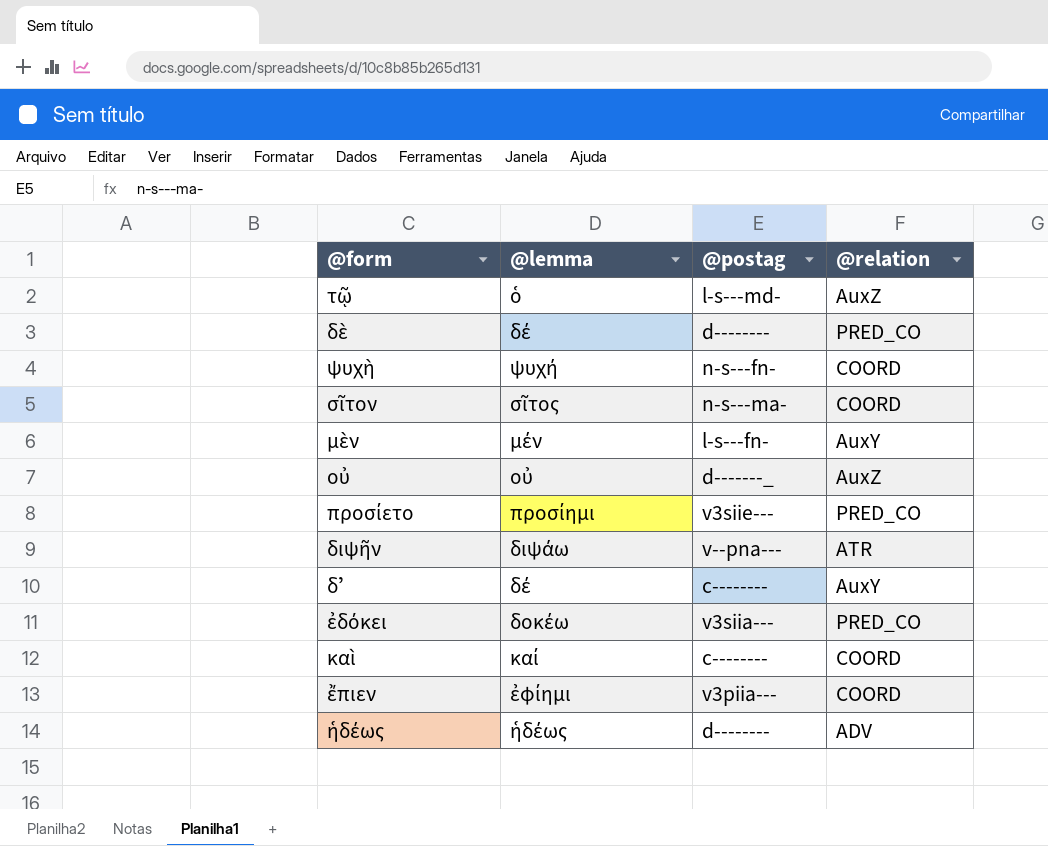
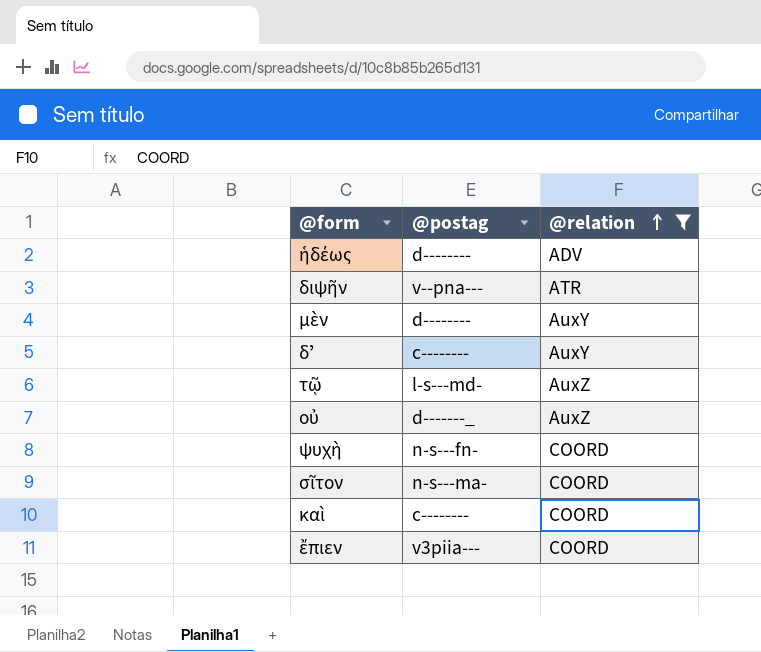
filter: none -> @relation != PRED_CO
row order: none -> @relation ascending
column @lemma | position: 2 -> none
μὲν | @postag: l-s---fn- -> d--------

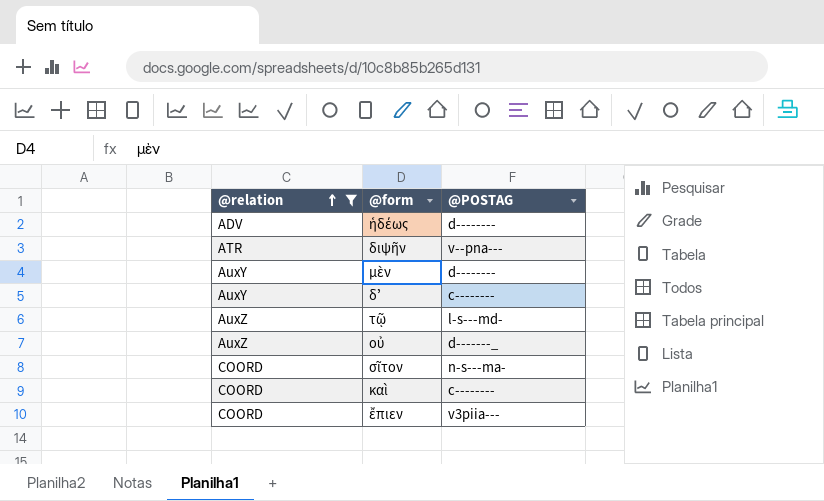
column @relation | position: 3 -> 1
column name: @postag -> @POSTAG
row ψυχὴ: n-s---fn- | COORD -> none

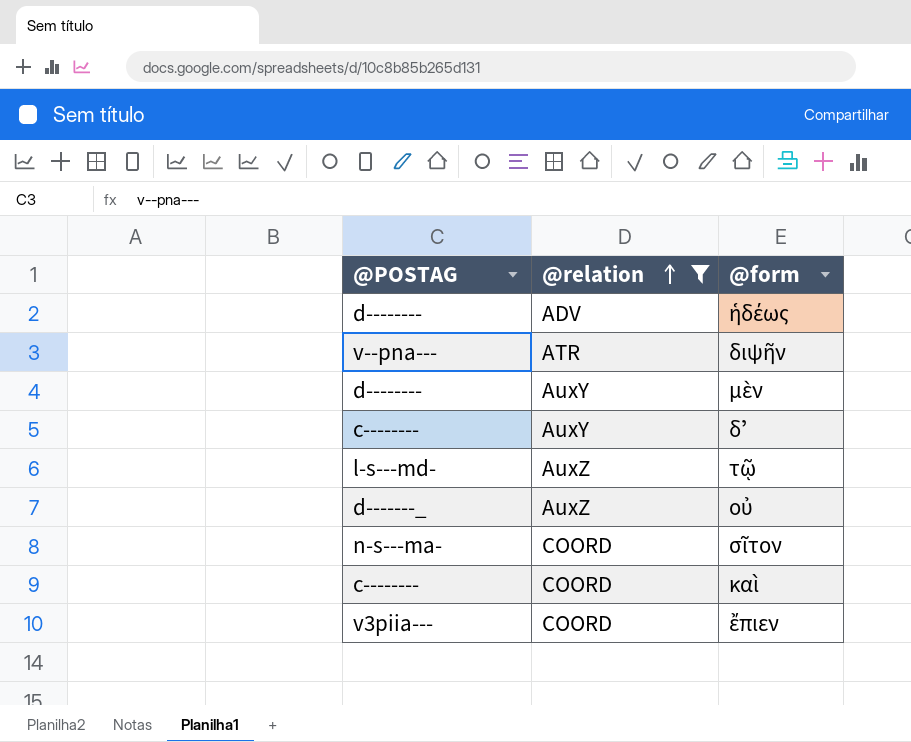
column @POSTAG | position: 3 -> 1

